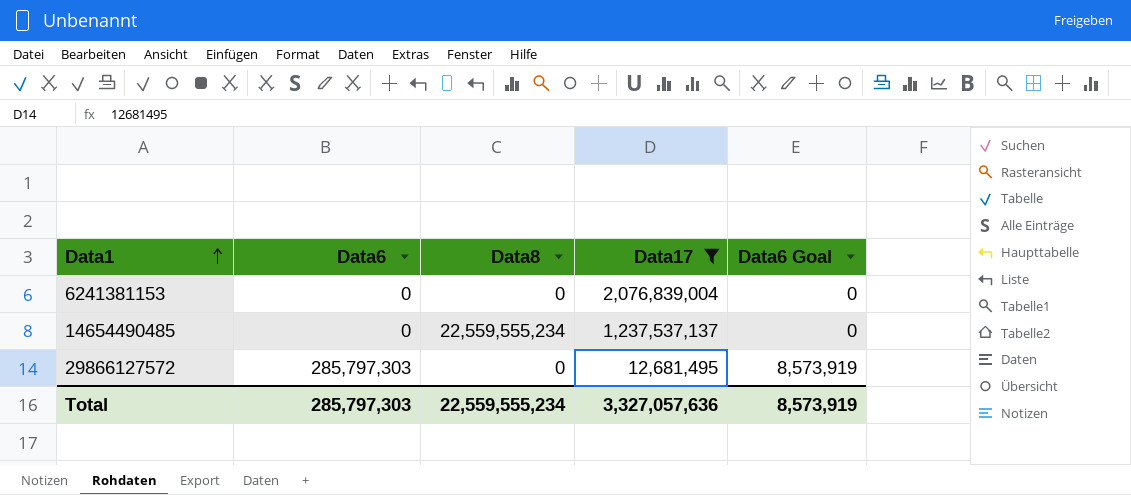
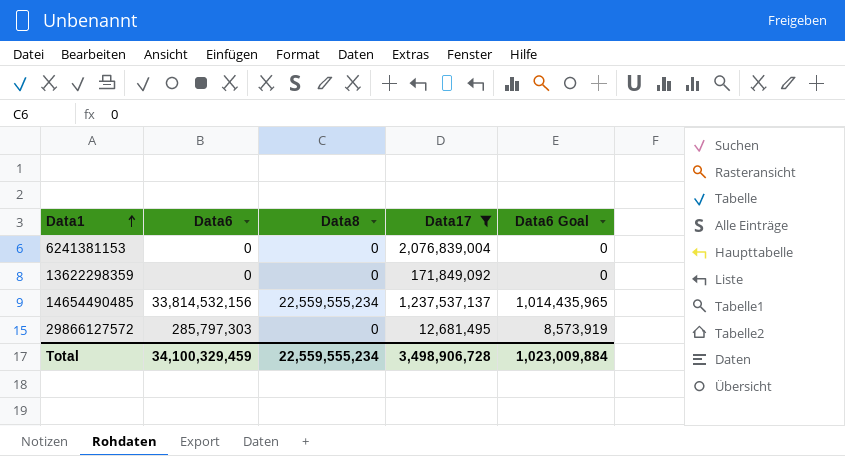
row 13622298359: none -> 0 | 0 | 171,849,092 | 0
14654490485 | Data6: 0 -> 33,814,532,156
14654490485 | Data6 Goal: 0 -> 1,014,435,965
Total | Data6: 285,797,303 -> 34,100,329,459
Total | Data17: 3,327,057,636 -> 3,498,906,728
Total | Data6 Goal: 8,573,919 -> 1,023,009,884

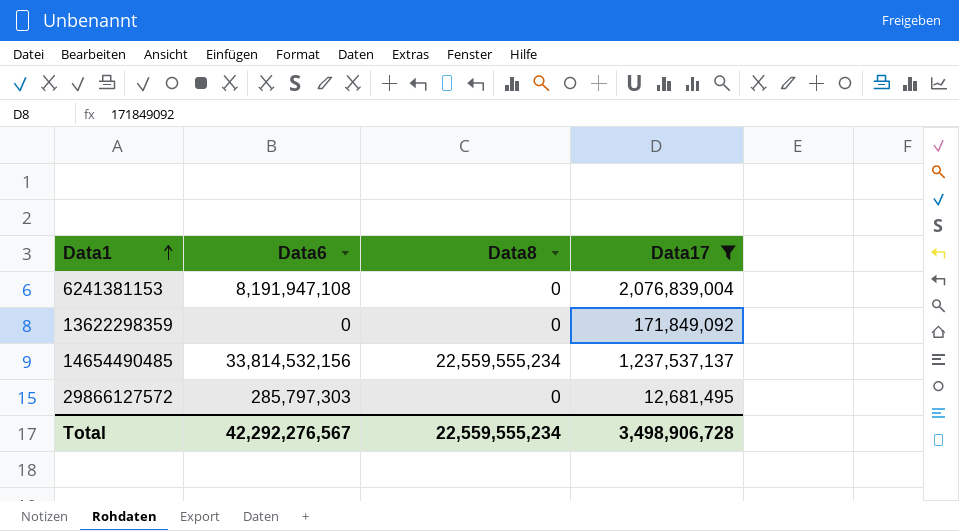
column Data6 Goal | formula: [Data6] * 0.03 -> none
6241381153 | Data6: 0 -> 8,191,947,108
Total | Data6: 34,100,329,459 -> 42,292,276,567

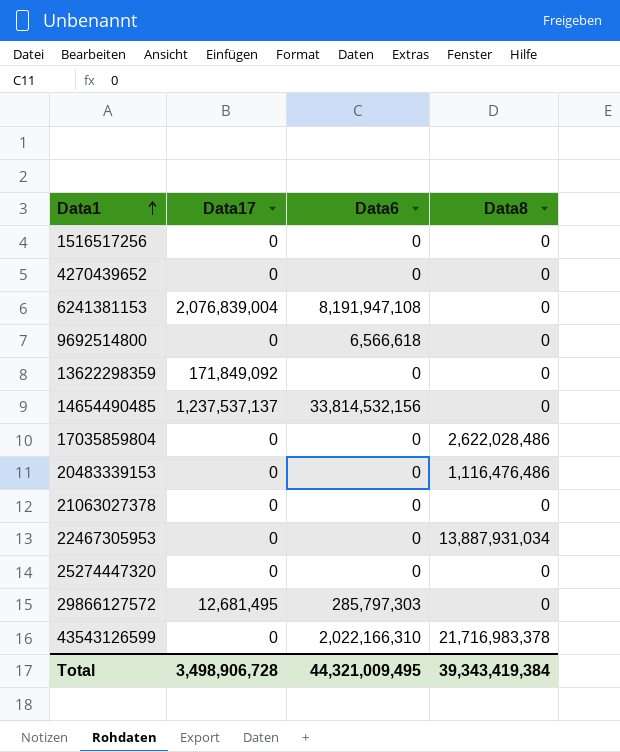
filter: Data17 != 0 -> none
column Data17 | position: 4 -> 2
14654490485 | Data8: 22,559,555,234 -> 0
Total | Data6: 42,292,276,567 -> 44,321,009,495
Total | Data8: 22,559,555,234 -> 39,343,419,384

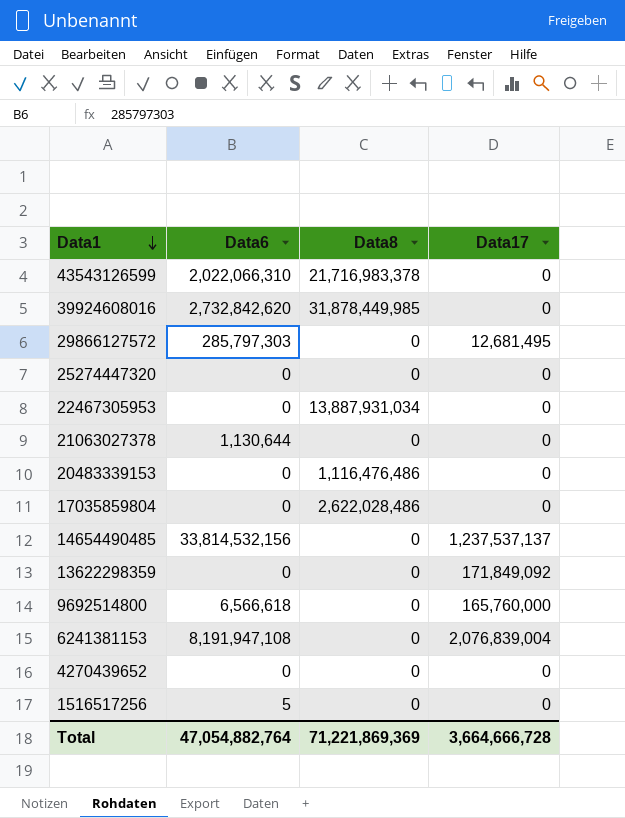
row order: Data1 ascending -> Data1 descending
column Data17 | position: 2 -> 4
43543126599 | Data6: 2,022,166,310 -> 2,022,066,310
row 39924608016: none -> 2,732,842,620 | 31,878,449,985 | 0
21063027378 | Data6: 0 -> 1,130,644
9692514800 | Data17: 0 -> 165,760,000
1516517256 | Data6: 0 -> 5
Total | Data6: 44,321,009,495 -> 47,054,882,764
Total | Data8: 39,343,419,384 -> 71,221,869,369
Total | Data17: 3,498,906,728 -> 3,664,666,728

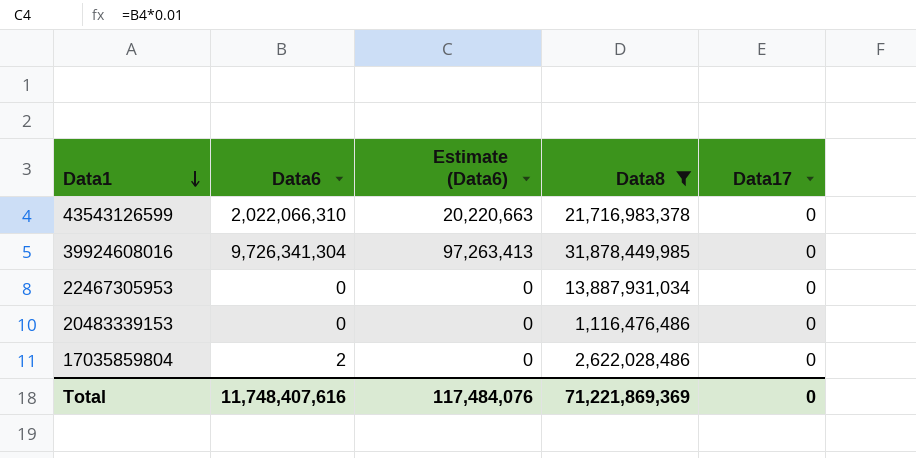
filter: none -> Data8 != 0
column Estimate (Data6) | formula: none -> [Data6] * 0.01
39924608016 | Data6: 2,732,842,620 -> 9,726,341,304
17035859804 | Data6: 0 -> 2
Total | Data6: 47,054,882,764 -> 11,748,407,616
Total | Data17: 3,664,666,728 -> 0

